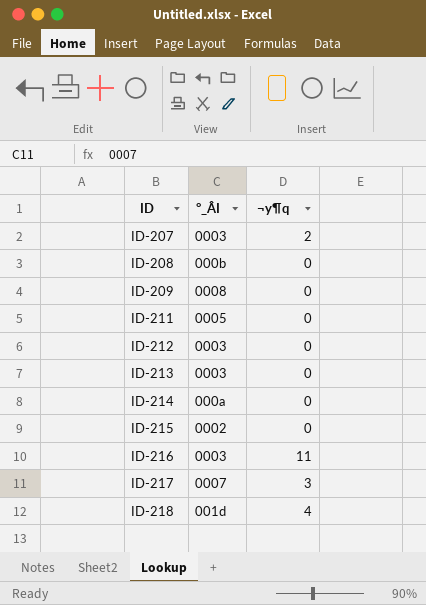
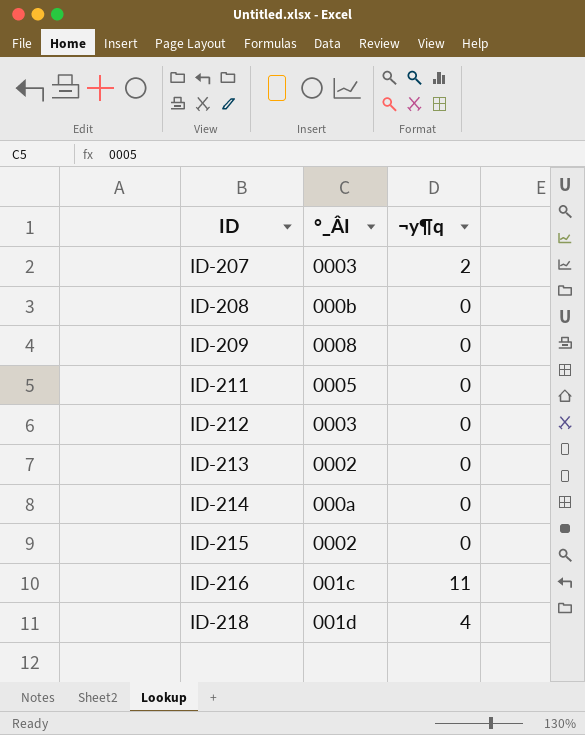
row ID-217: 0007 | 3 -> none
ID-213 | °_ÂI: 0003 -> 0002
ID-216 | °_ÂI: 0003 -> 001c

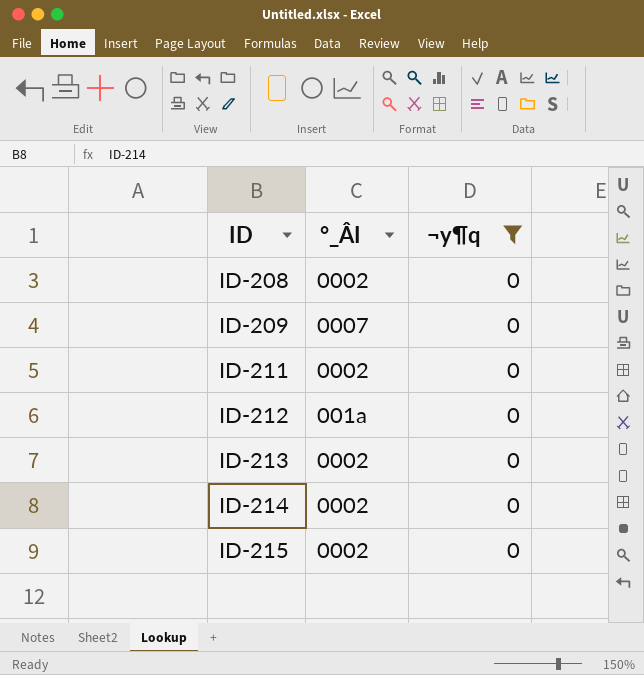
filter: none -> ¬y¶q = 0
ID-208 | °_ÂI: 000b -> 0002
ID-209 | °_ÂI: 0008 -> 0007
ID-211 | °_ÂI: 0005 -> 0002
ID-212 | °_ÂI: 0003 -> 001a
ID-214 | °_ÂI: 000a -> 0002

